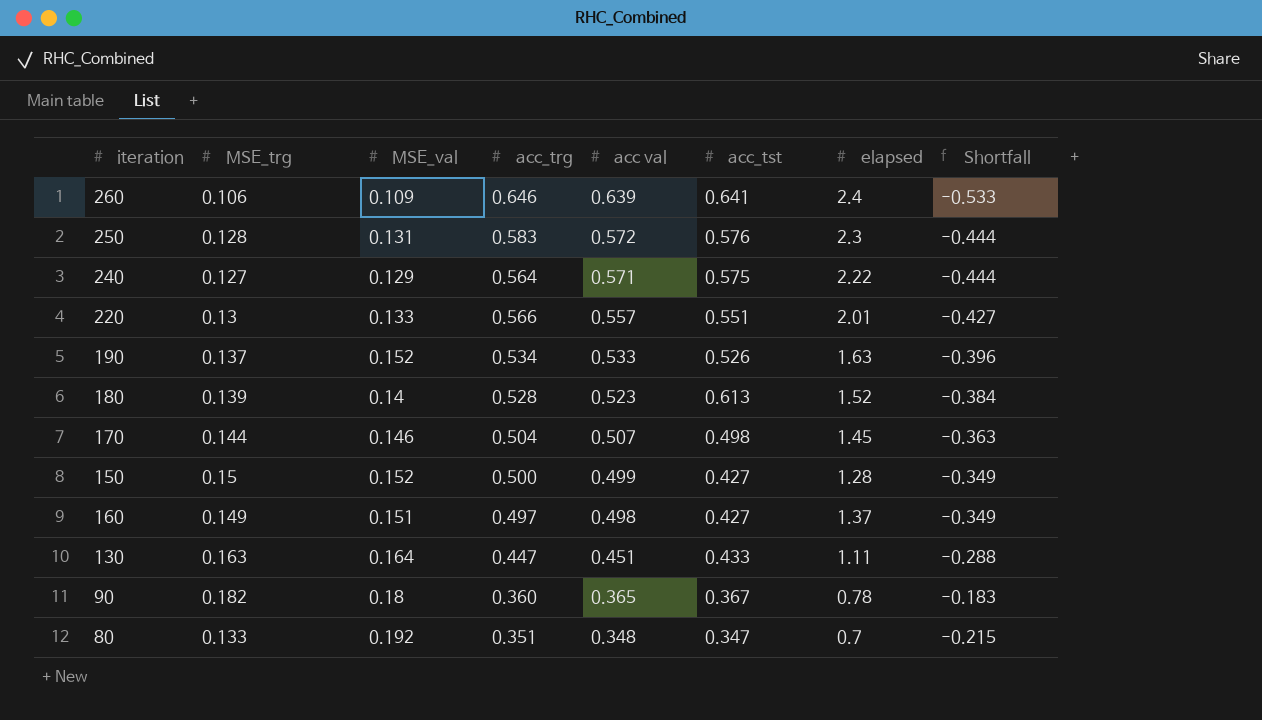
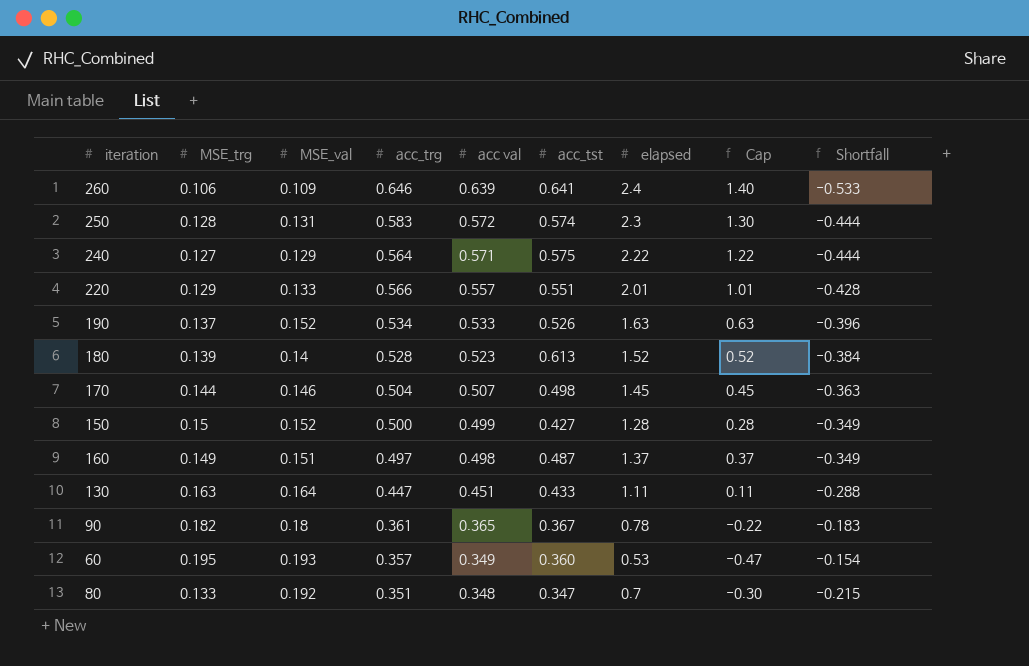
column Cap | formula: none -> [elapsed] - 1
250 | acc_tst: 0.576 -> 0.574
220 | MSE_trg: 0.13 -> 0.129
220 | Shortfall: -0.427 -> -0.428
160 | acc_tst: 0.427 -> 0.487
90 | acc_trg: 0.360 -> 0.361
row 60: none -> 0.195 | 0.193 | 0.357 | 0.349 | 0.360 | 0.53 | -0.47 | -0.154

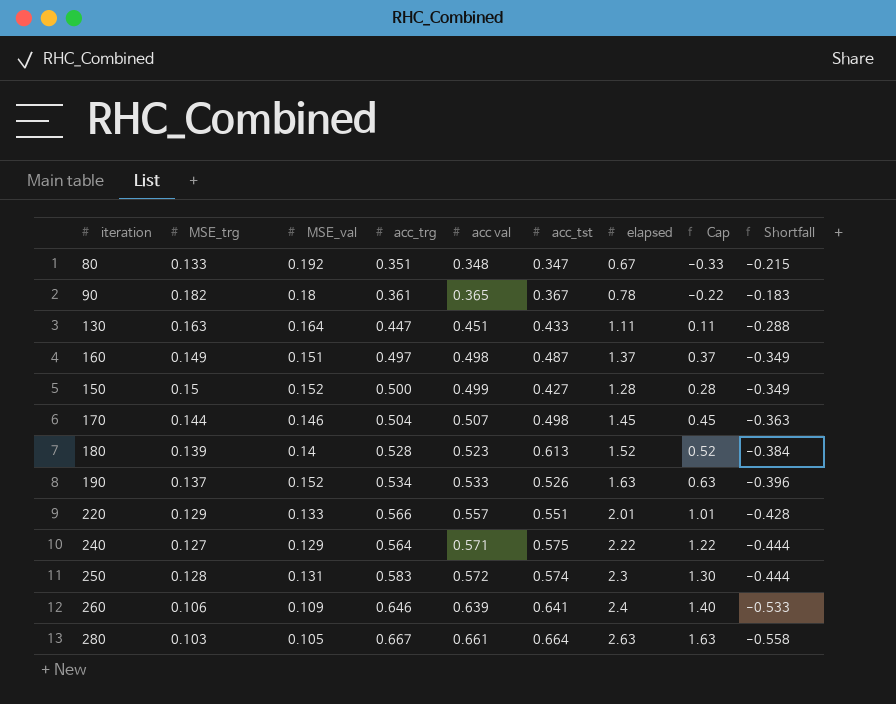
row order: acc val descending -> acc val ascending
row 60: 0.195 | 0.193 | 0.357 | 0.349 | 0.360 | 0.53 | -0.47 | -0.154 -> none
80 | elapsed: 0.7 -> 0.67
80 | Cap: -0.30 -> -0.33
row 280: none -> 0.103 | 0.105 | 0.667 | 0.661 | 0.664 | 2.63 | 1.63 | -0.558

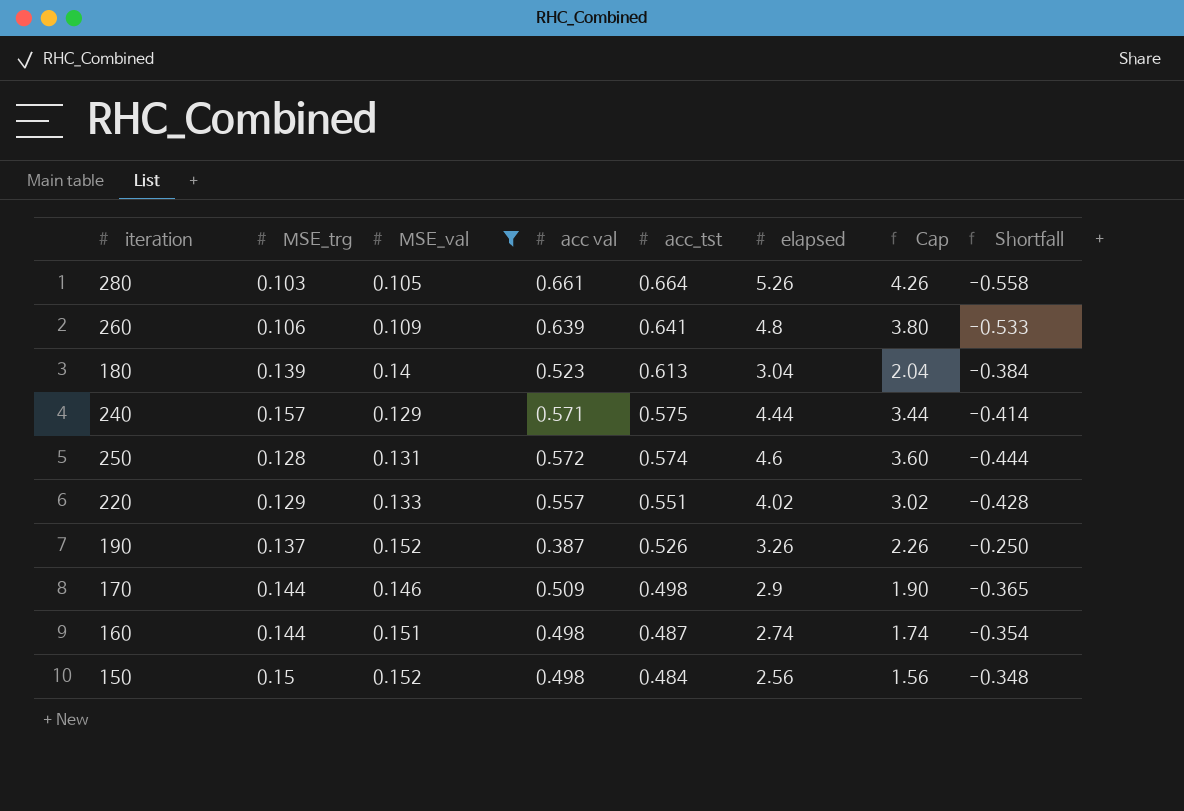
filter: none -> MSE_val <= 0.152
row order: acc val ascending -> acc_tst descending
column acc_trg | position: 4 -> none
280 | elapsed: 2.63 -> 5.26
280 | Cap: 1.63 -> 4.26
260 | elapsed: 2.4 -> 4.8
260 | Cap: 1.40 -> 3.80
180 | elapsed: 1.52 -> 3.04
180 | Cap: 0.52 -> 2.04
240 | MSE_trg: 0.127 -> 0.157
240 | elapsed: 2.22 -> 4.44
240 | Cap: 1.22 -> 3.44
240 | Shortfall: -0.444 -> -0.414
250 | elapsed: 2.3 -> 4.6
250 | Cap: 1.30 -> 3.60
220 | elapsed: 2.01 -> 4.02
220 | Cap: 1.01 -> 3.02
190 | acc val: 0.533 -> 0.387
190 | elapsed: 1.63 -> 3.26
190 | Cap: 0.63 -> 2.26
190 | Shortfall: -0.396 -> -0.250
170 | acc val: 0.507 -> 0.509
170 | elapsed: 1.45 -> 2.9
170 | Cap: 0.45 -> 1.90
170 | Shortfall: -0.363 -> -0.365
160 | MSE_trg: 0.149 -> 0.144
160 | elapsed: 1.37 -> 2.74
160 | Cap: 0.37 -> 1.74
160 | Shortfall: -0.349 -> -0.354
150 | acc val: 0.499 -> 0.498
150 | acc_tst: 0.427 -> 0.484
150 | elapsed: 1.28 -> 2.56
150 | Cap: 0.28 -> 1.56
150 | Shortfall: -0.349 -> -0.348

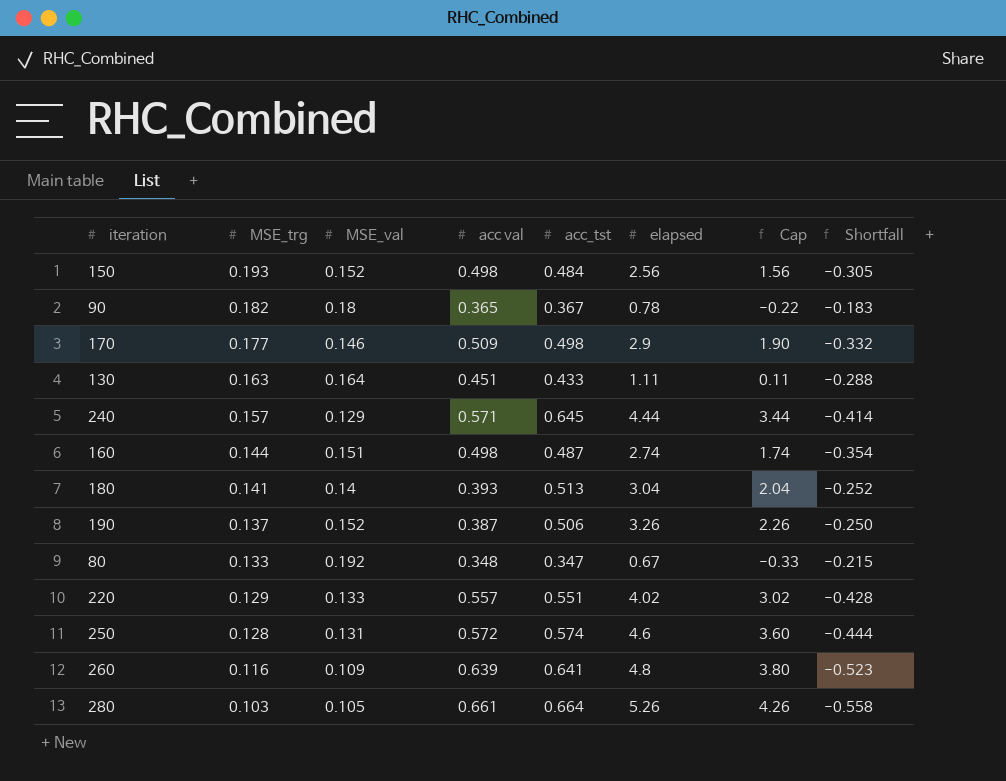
filter: MSE_val <= 0.152 -> none
row order: acc_tst descending -> MSE_trg descending
150 | MSE_trg: 0.15 -> 0.193
150 | Shortfall: -0.348 -> -0.305
170 | MSE_trg: 0.144 -> 0.177
170 | Shortfall: -0.365 -> -0.332
240 | acc_tst: 0.575 -> 0.645
180 | MSE_trg: 0.139 -> 0.141
180 | acc val: 0.523 -> 0.393
180 | acc_tst: 0.613 -> 0.513
180 | Shortfall: -0.384 -> -0.252
190 | acc_tst: 0.526 -> 0.506
260 | MSE_trg: 0.106 -> 0.116
260 | Shortfall: -0.533 -> -0.523

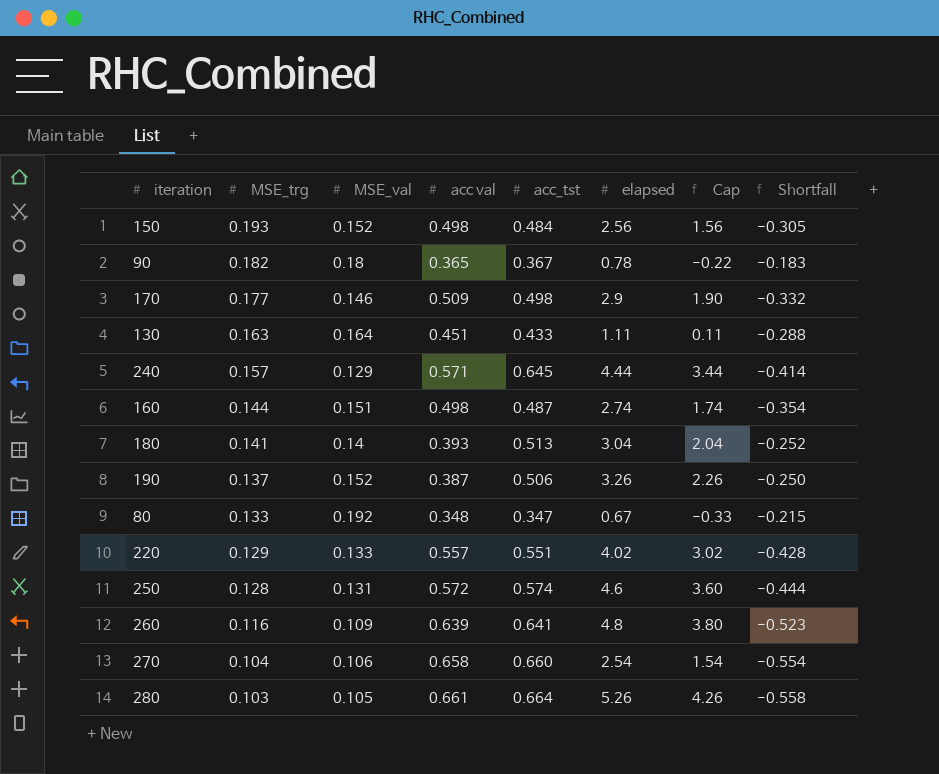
row 270: none -> 0.104 | 0.106 | 0.658 | 0.660 | 2.54 | 1.54 | -0.554

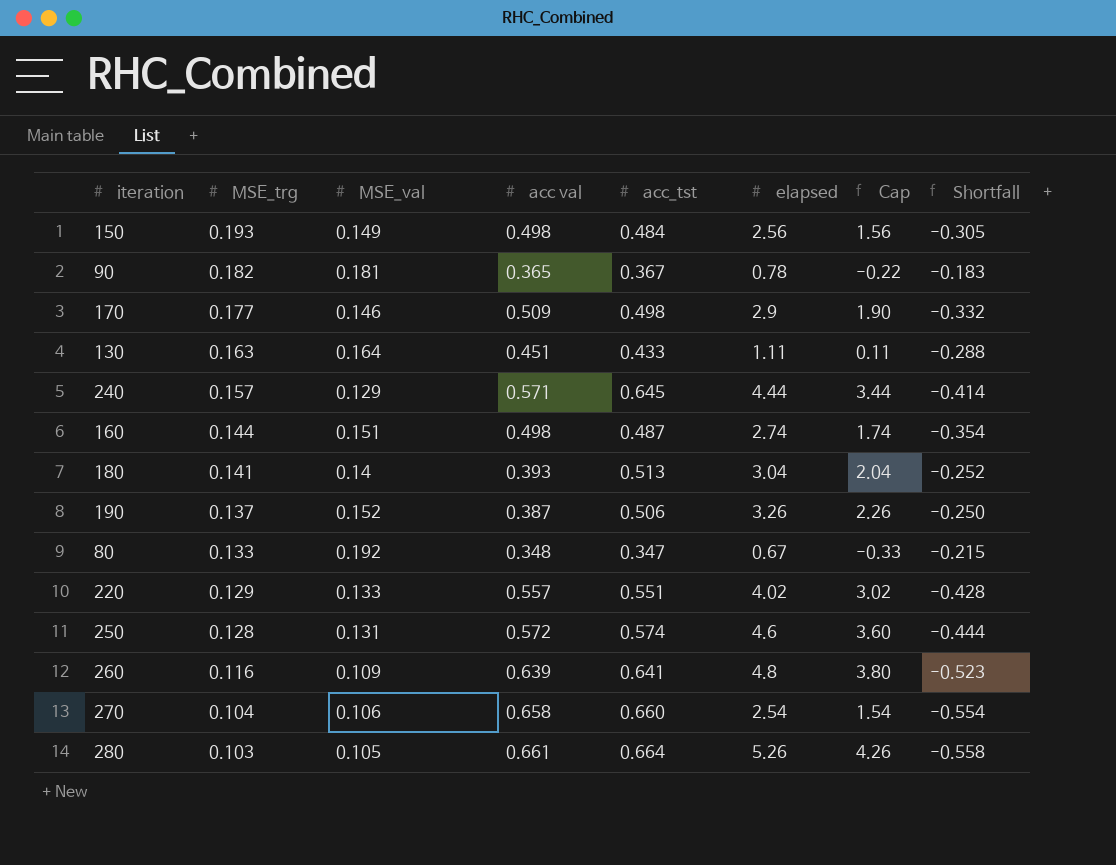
150 | MSE_val: 0.152 -> 0.149
90 | MSE_val: 0.18 -> 0.181

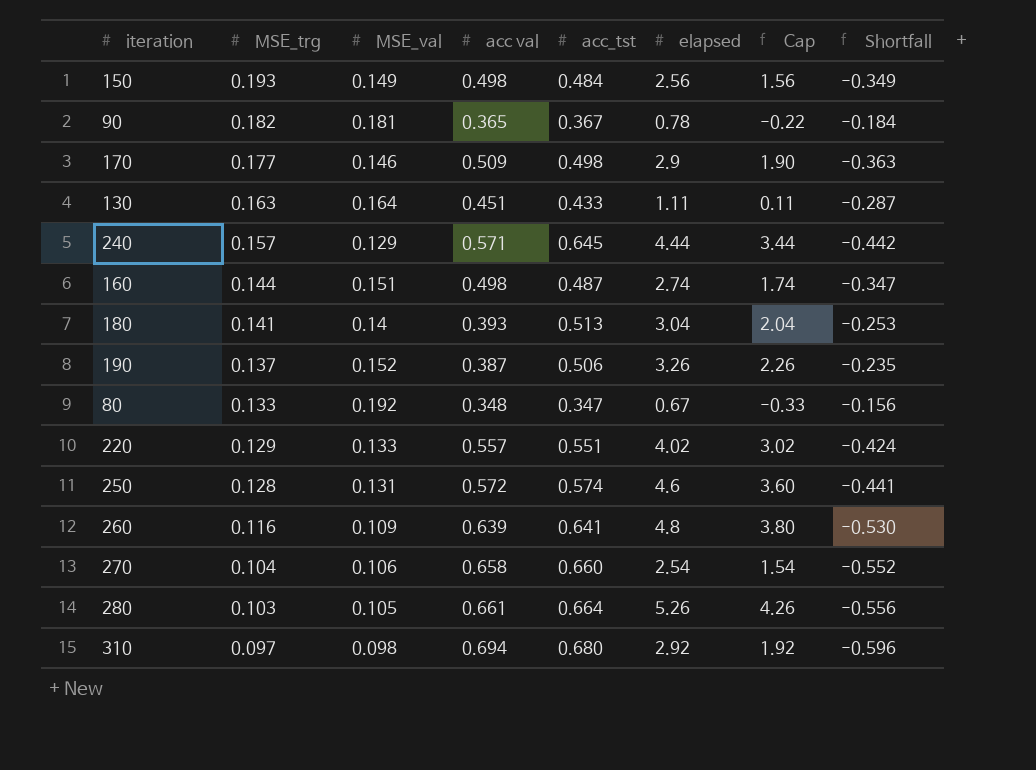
column Shortfall | formula: [MSE_trg] - [acc val] -> [MSE_val] - [acc val]
row 310: none -> 0.097 | 0.098 | 0.694 | 0.680 | 2.92 | 1.92 | -0.596

